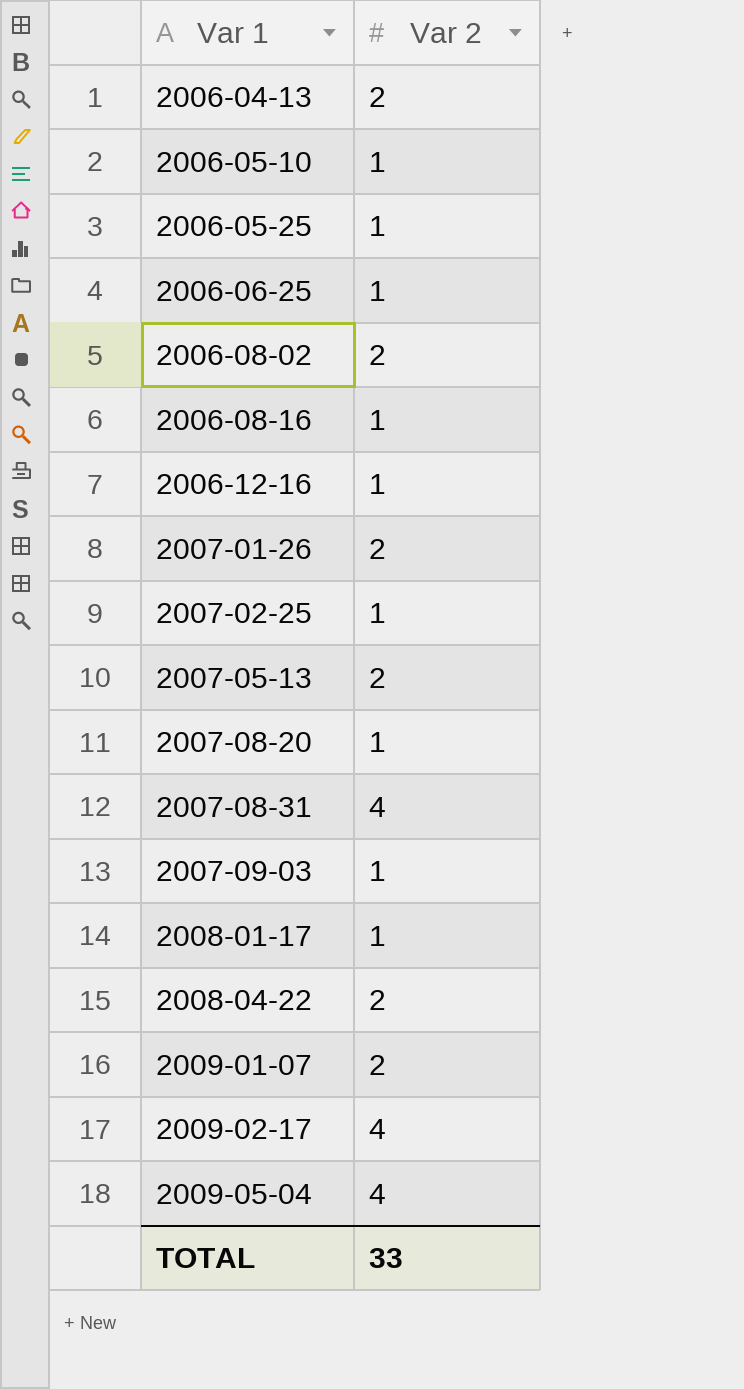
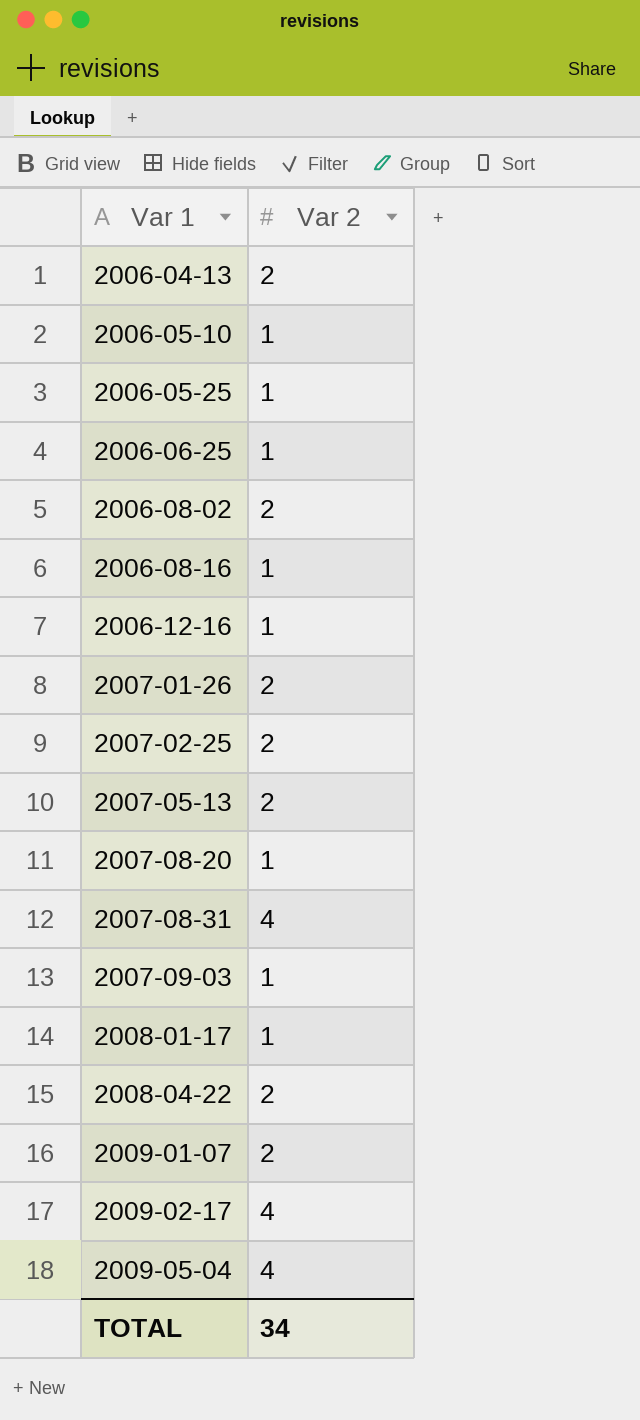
2007-02-25 | Var 2: 1 -> 2
TOTAL | Var 2: 33 -> 34

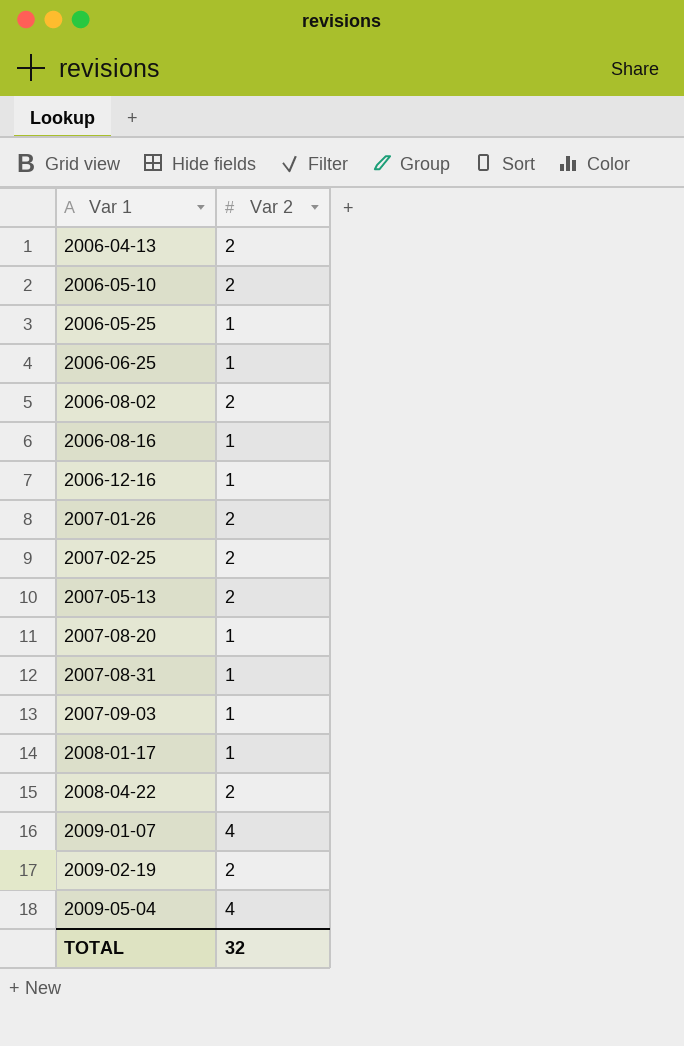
row 2009-02-17: 4 -> none
2006-05-10 | Var 2: 1 -> 2
2007-08-31 | Var 2: 4 -> 1
2009-01-07 | Var 2: 2 -> 4
row 2009-02-19: none -> 2
TOTAL | Var 2: 34 -> 32

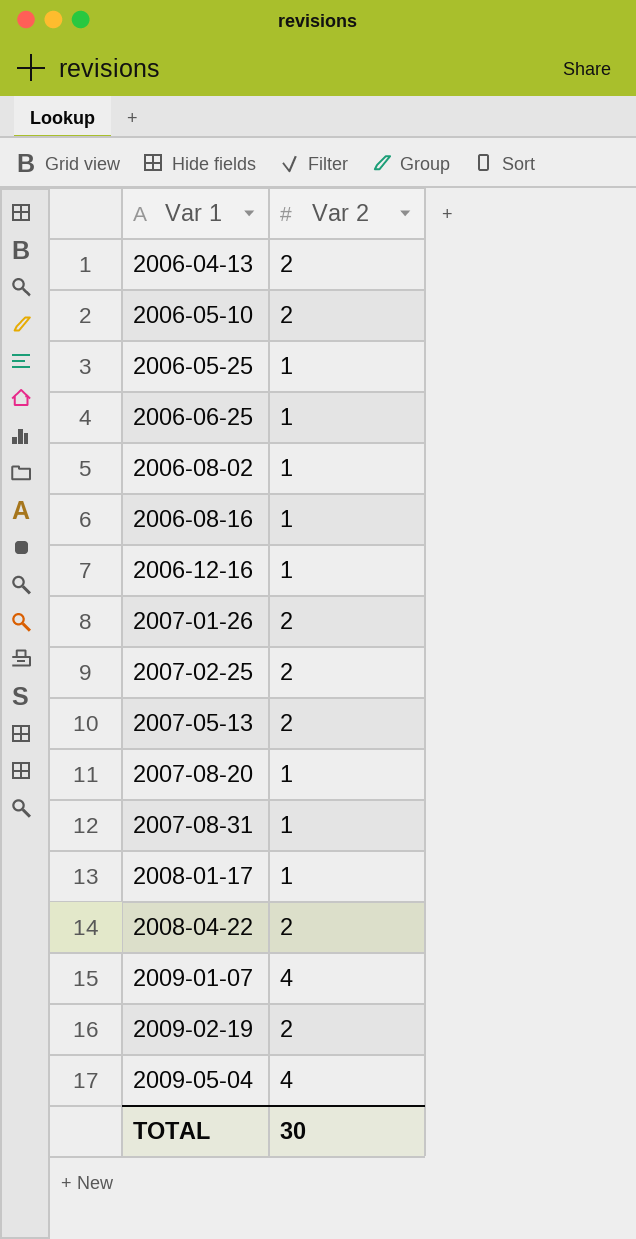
row 2007-09-03: 1 -> none
2006-08-02 | Var 2: 2 -> 1
TOTAL | Var 2: 32 -> 30

